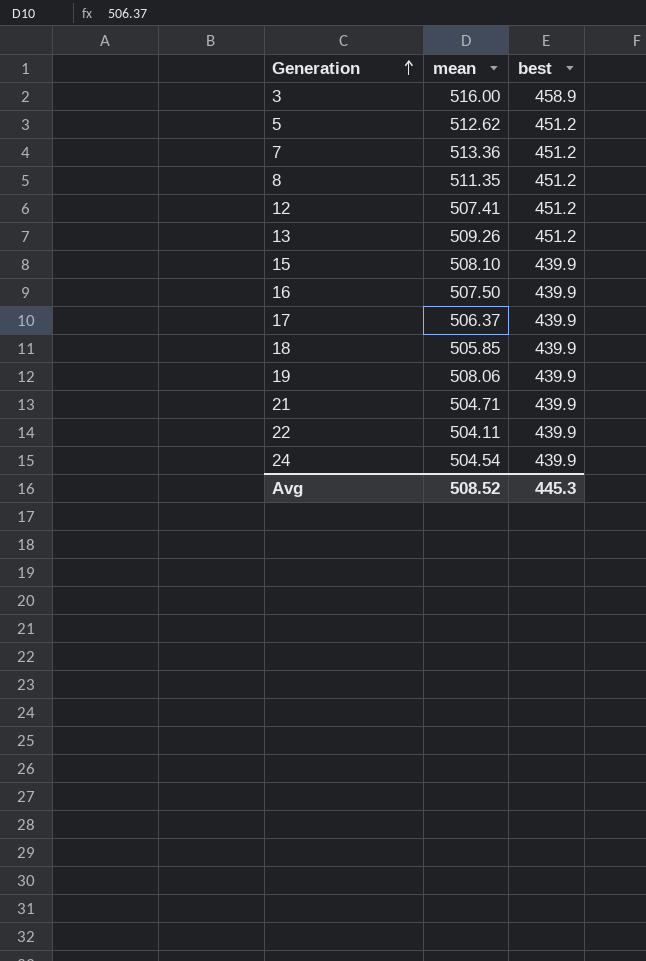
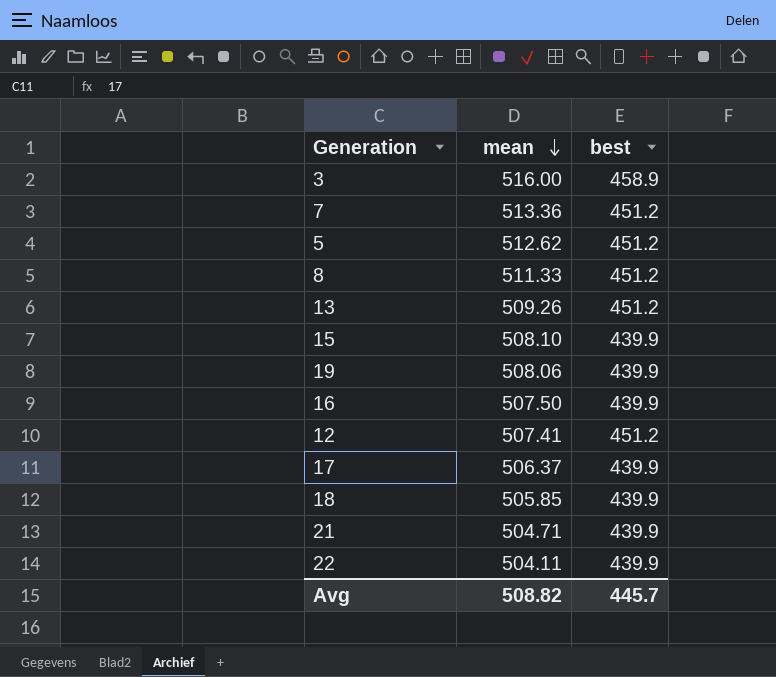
row order: Generation ascending -> mean descending
row 24: 504.54 | 439.9 -> none
8 | mean: 511.35 -> 511.33
Avg | mean: 508.52 -> 508.82
Avg | best: 445.3 -> 445.7

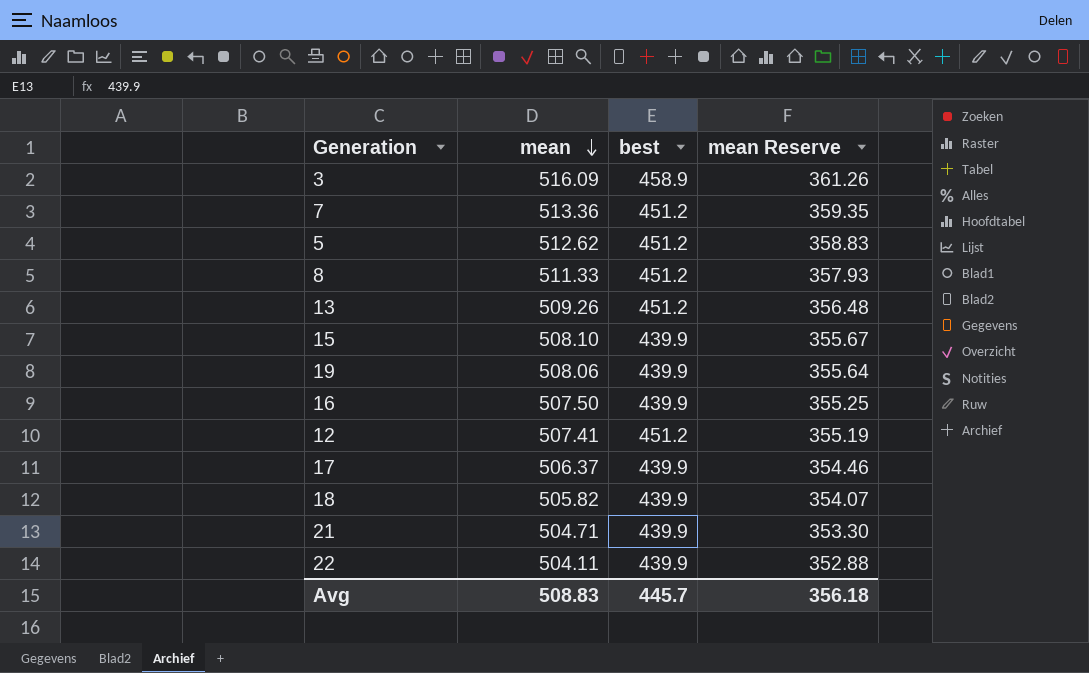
column mean Reserve | formula: none -> [mean] * 0.7
3 | mean: 516.00 -> 516.09
18 | mean: 505.85 -> 505.82
Avg | mean: 508.82 -> 508.83

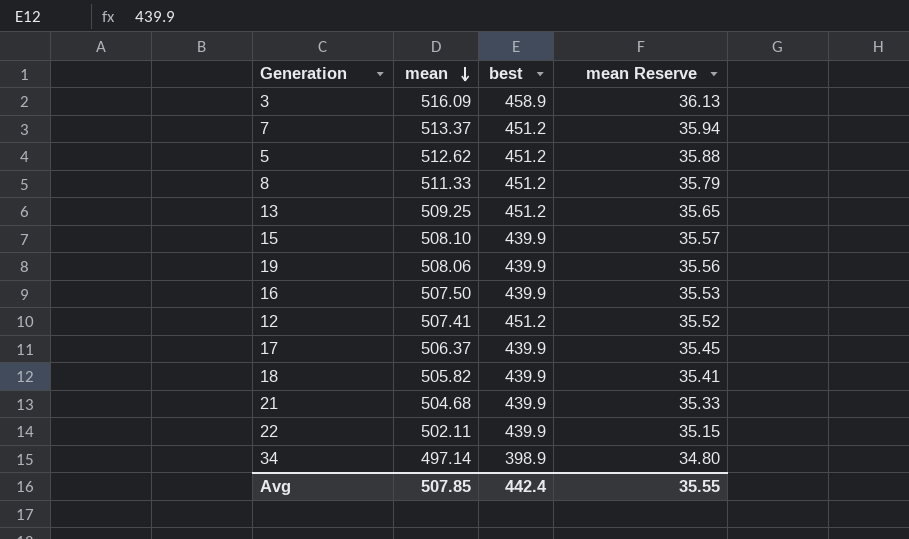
column mean Reserve | formula: [mean] * 0.7 -> [mean] * 0.07
7 | mean: 513.36 -> 513.37
13 | mean: 509.26 -> 509.25
21 | mean: 504.71 -> 504.68
22 | mean: 504.11 -> 502.11
row 34: none -> 497.14 | 398.9 | 34.80
Avg | mean: 508.83 -> 507.85
Avg | best: 445.7 -> 442.4
Avg | mean Reserve: 356.18 -> 35.55

